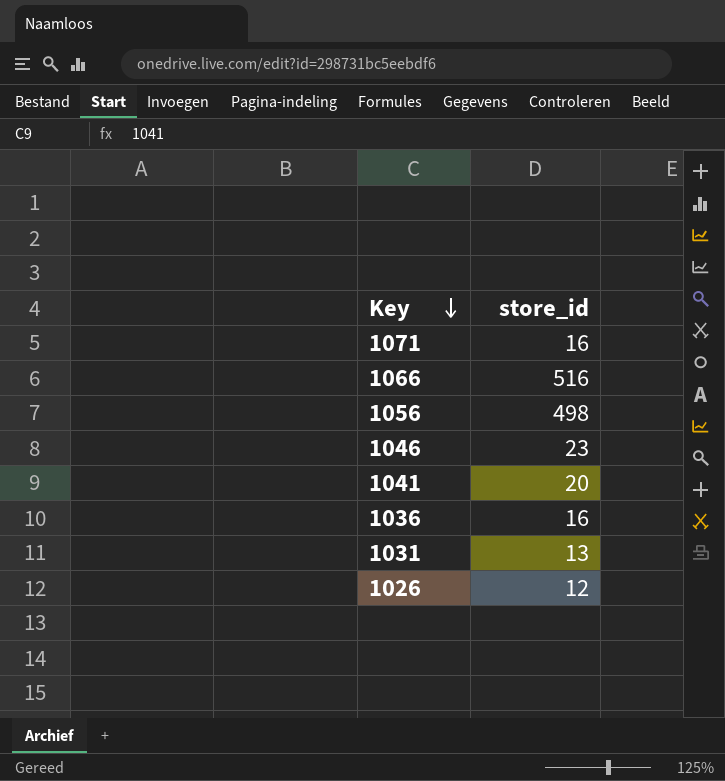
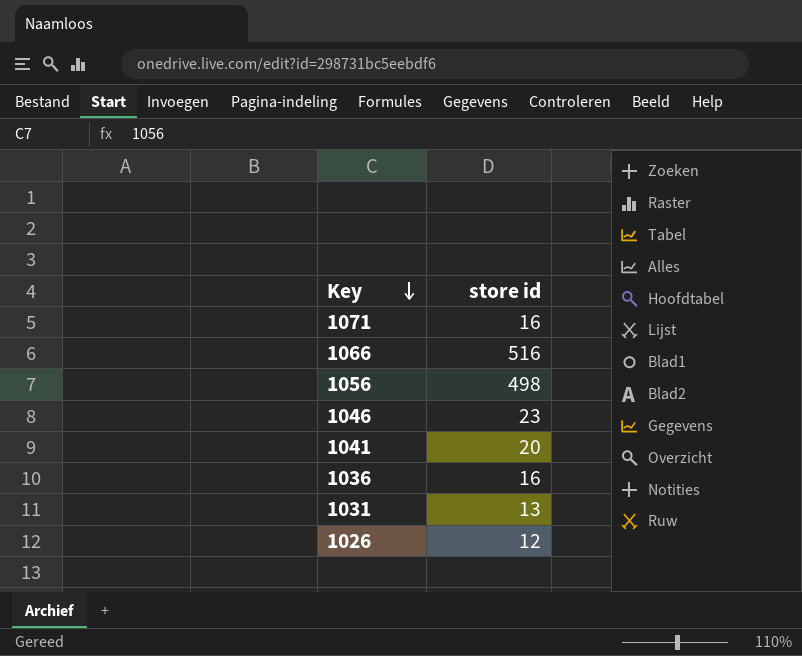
column name: store_id -> store id

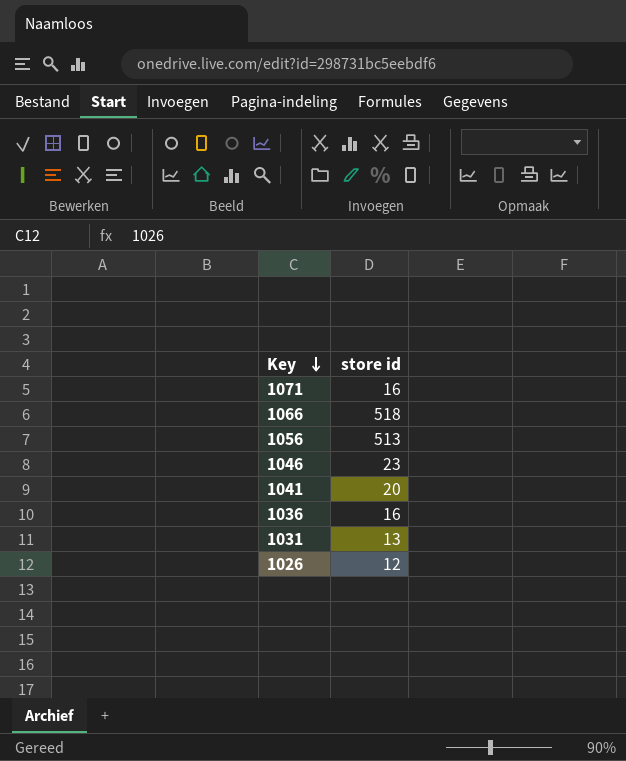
1066 | store id: 516 -> 518
1056 | store id: 498 -> 513

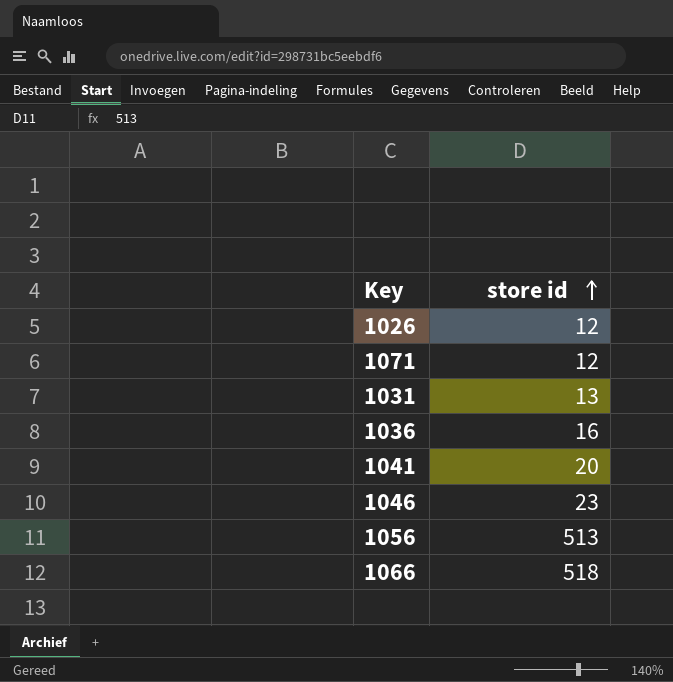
row order: Key descending -> store id ascending
1071 | store id: 16 -> 12

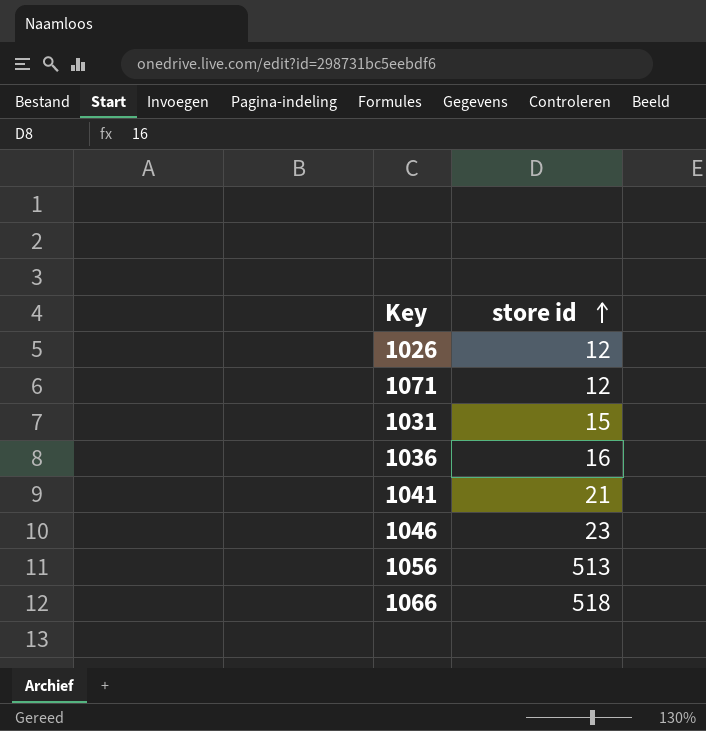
1031 | store id: 13 -> 15
1041 | store id: 20 -> 21

